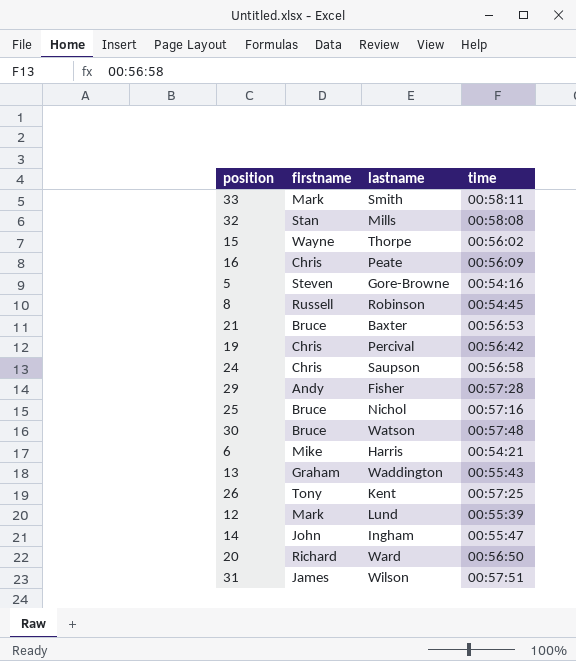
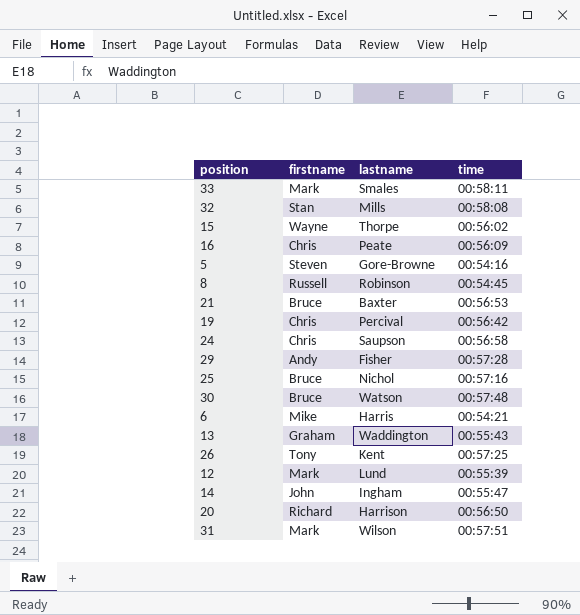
33 | lastname: Smith -> Smales
20 | lastname: Ward -> Harrison
31 | firstname: James -> Mark

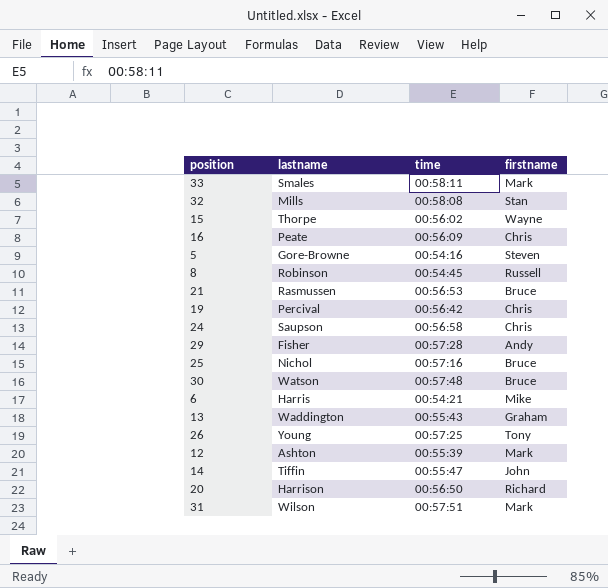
column firstname | position: 2 -> 4
21 | lastname: Baxter -> Rasmussen
26 | lastname: Kent -> Young
12 | lastname: Lund -> Ashton
14 | lastname: Ingham -> Tiffin

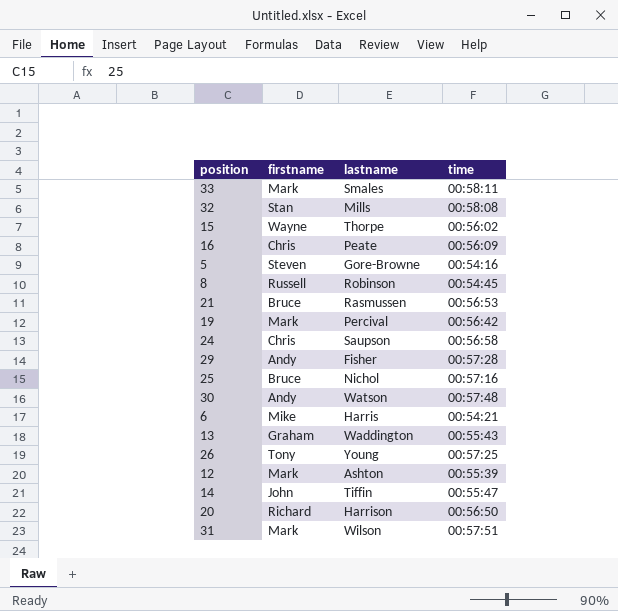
column firstname | position: 4 -> 2
19 | firstname: Chris -> Mark
30 | firstname: Bruce -> Andy

